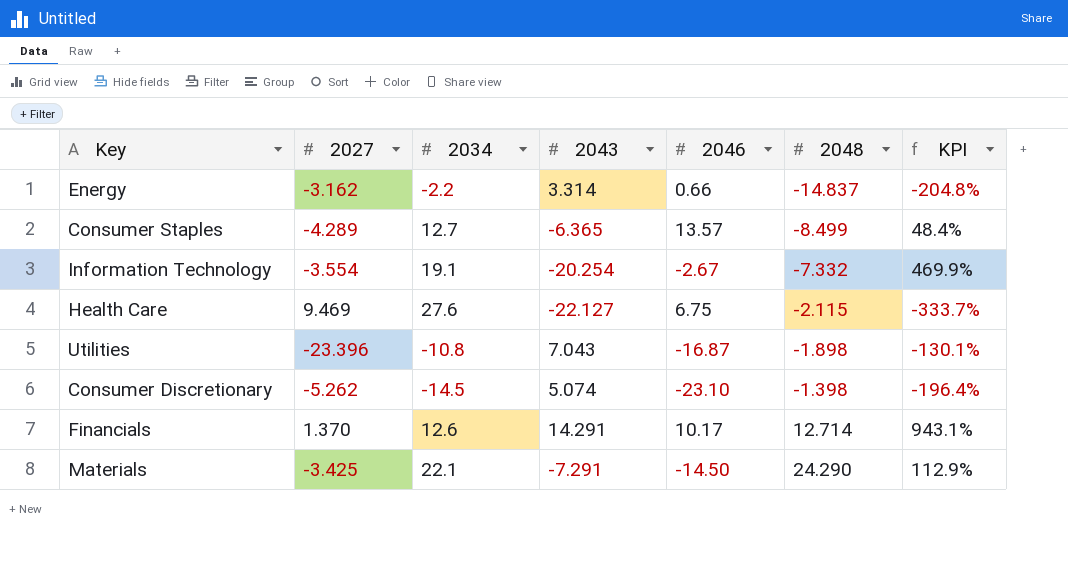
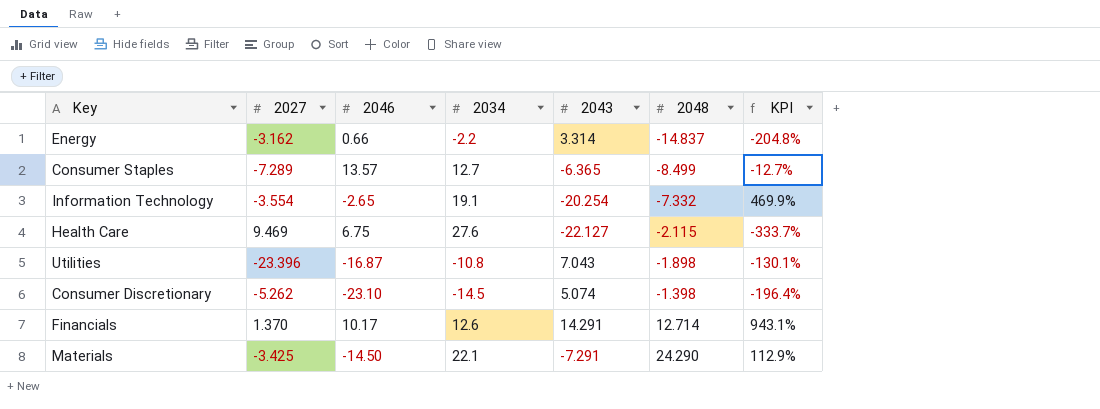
column 2046 | position: 5 -> 3
Consumer Staples | 2027: -4.289 -> -7.289
Consumer Staples | KPI: 48.4% -> -12.7%
Information Technology | 2046: -2.67 -> -2.65

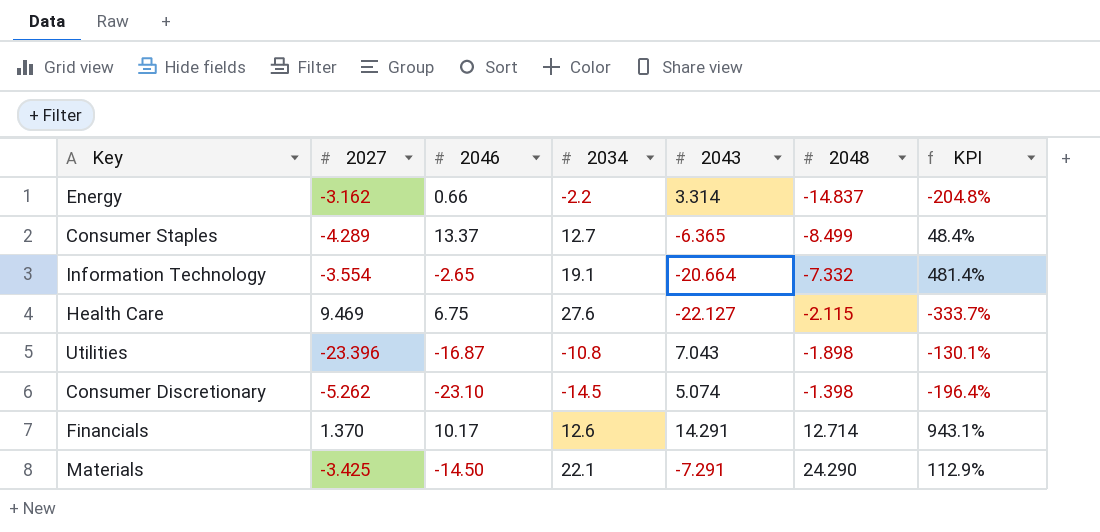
Consumer Staples | 2027: -7.289 -> -4.289
Consumer Staples | 2046: 13.57 -> 13.37
Consumer Staples | KPI: -12.7% -> 48.4%
Information Technology | 2043: -20.254 -> -20.664
Information Technology | KPI: 469.9% -> 481.4%

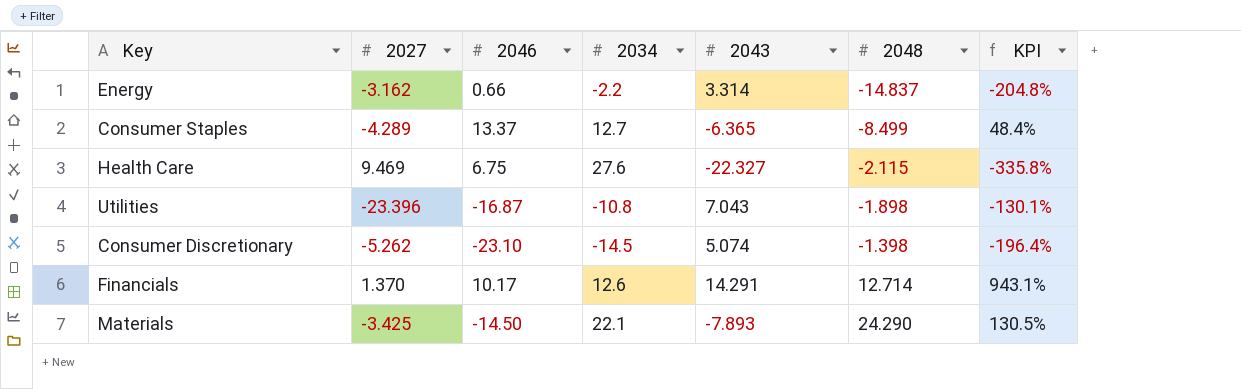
row Information Technology: -3.554 | -2.65 | 19.1 | -20.664 | -7.332 | 481.4% -> none
Health Care | 2043: -22.127 -> -22.327
Health Care | KPI: -333.7% -> -335.8%
Materials | 2043: -7.291 -> -7.893
Materials | KPI: 112.9% -> 130.5%

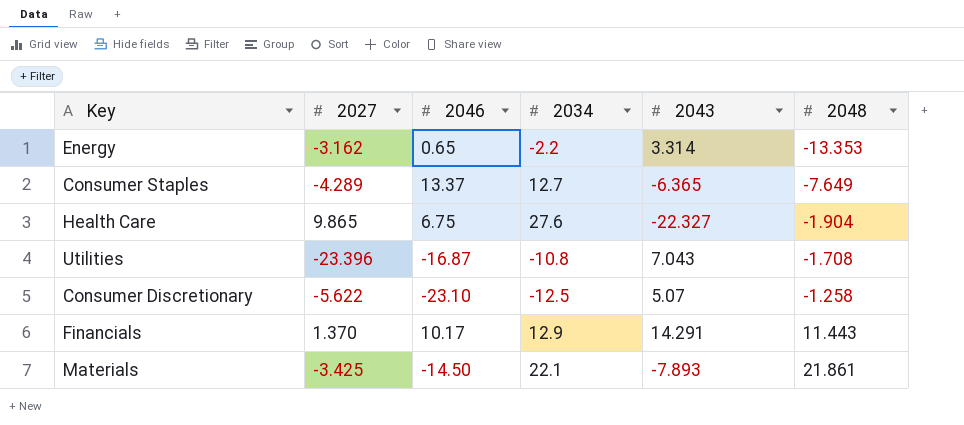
column KPI | formula: ([2043] - [2027]) / [2027] -> none
Energy | 2046: 0.66 -> 0.65
Energy | 2048: -14.837 -> -13.353
Consumer Staples | 2048: -8.499 -> -7.649
Health Care | 2027: 9.469 -> 9.865
Health Care | 2048: -2.115 -> -1.904
Utilities | 2048: -1.898 -> -1.708
Consumer Discretionary | 2027: -5.262 -> -5.622
Consumer Discretionary | 2034: -14.5 -> -12.5
Consumer Discretionary | 2043: 5.074 -> 5.07
Consumer Discretionary | 2048: -1.398 -> -1.258
Financials | 2034: 12.6 -> 12.9
Financials | 2048: 12.714 -> 11.443
Materials | 2048: 24.290 -> 21.861

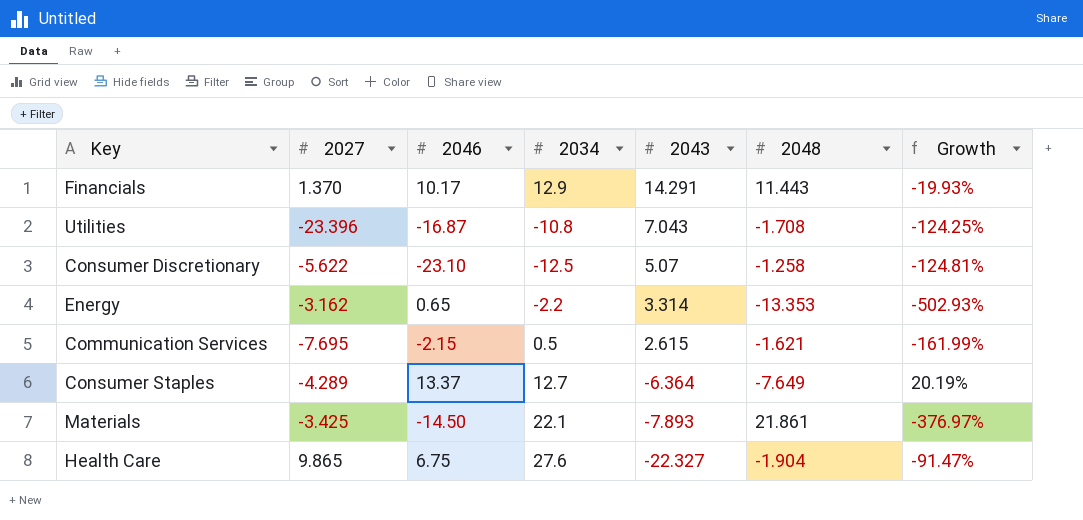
row order: 2048 ascending -> 2043 descending
column Growth | formula: none -> ([2048] - [2043]) / [2043]
row Communication Services: none -> -7.695 | -2.15 | 0.5 | 2.615 | -1.621 | -161.99%
Consumer Staples | 2043: -6.365 -> -6.364

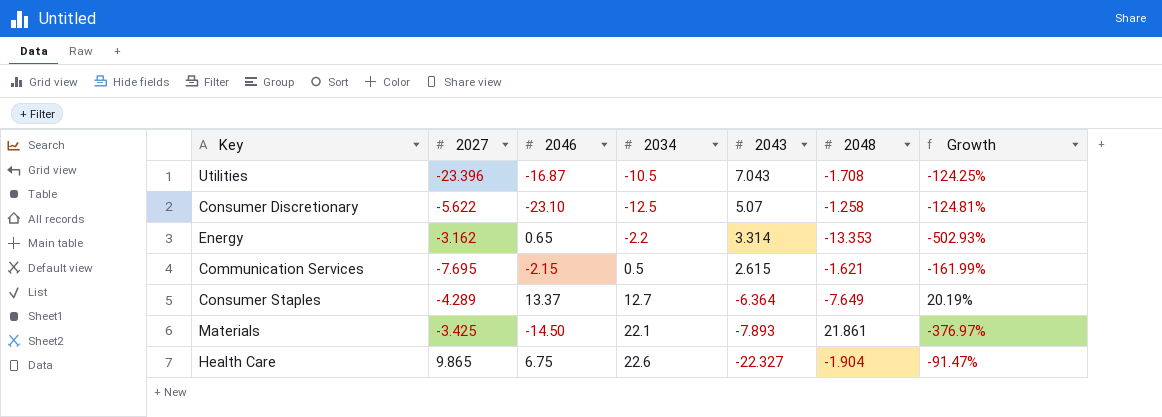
row Financials: 1.370 | 10.17 | 12.9 | 14.291 | 11.443 | -19.93% -> none
Utilities | 2034: -10.8 -> -10.5
Health Care | 2034: 27.6 -> 22.6

